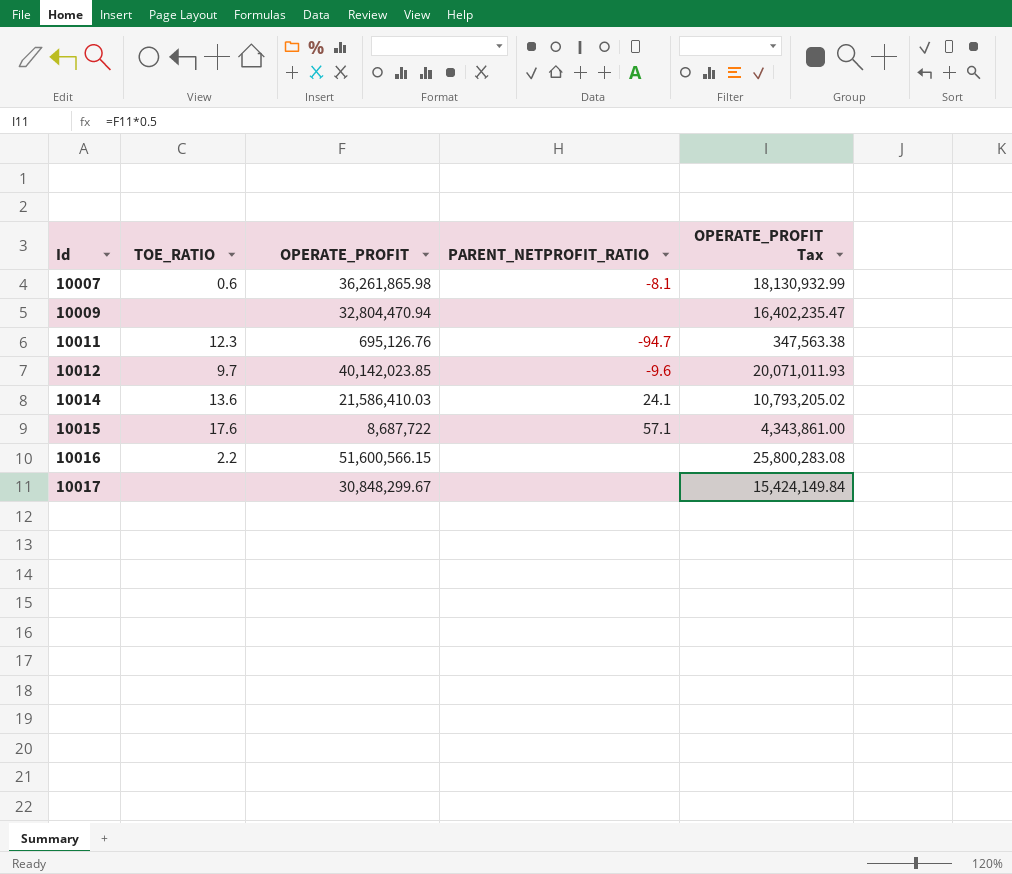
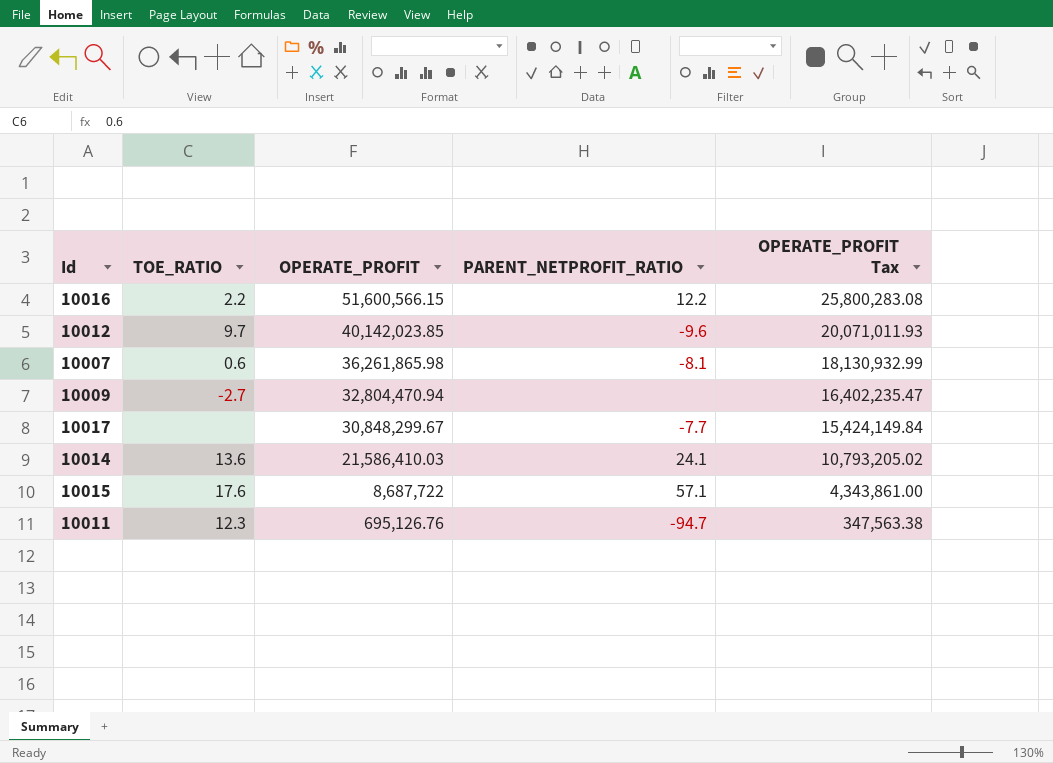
row order: Id ascending -> OPERATE_PROFIT descending
10016 | PARENT_NETPROFIT_RATIO: none -> 12.2
10009 | TOE_RATIO: none -> -2.7
10017 | PARENT_NETPROFIT_RATIO: none -> -7.7

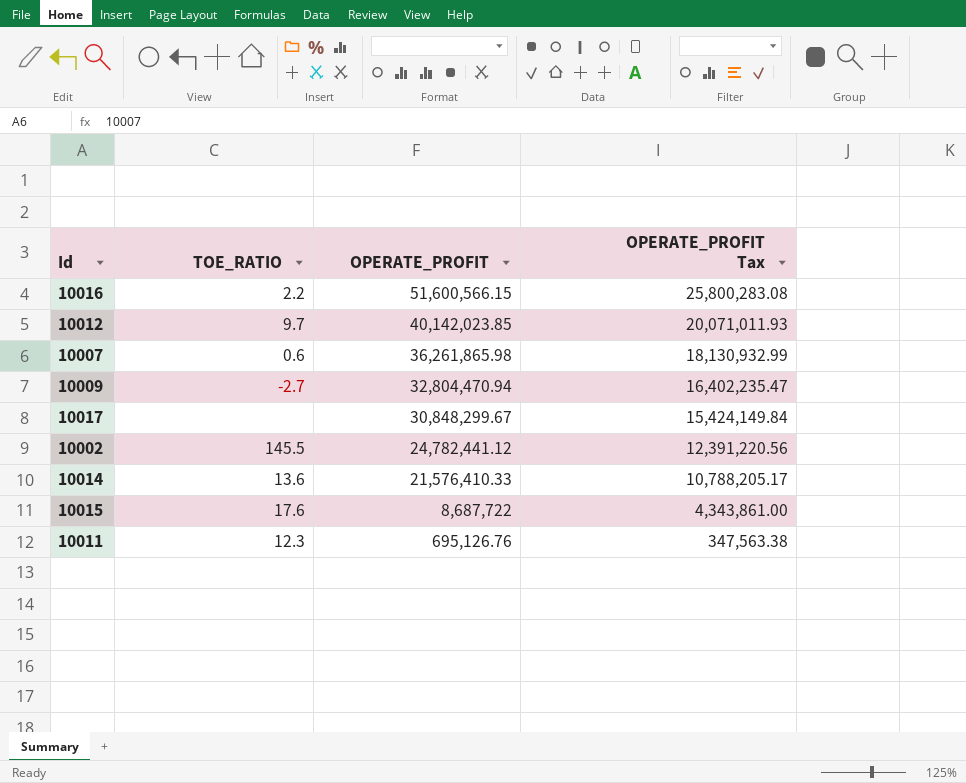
column PARENT_NETPROFIT_RATIO | position: 4 -> none
row 10002: none -> 145.5 | 24,782,441.12 | 12,391,220.56
10014 | OPERATE_PROFIT: 21,586,410.03 -> 21,576,410.33
10014 | OPERATE_PROFIT Tax: 10,793,205.02 -> 10,788,205.17

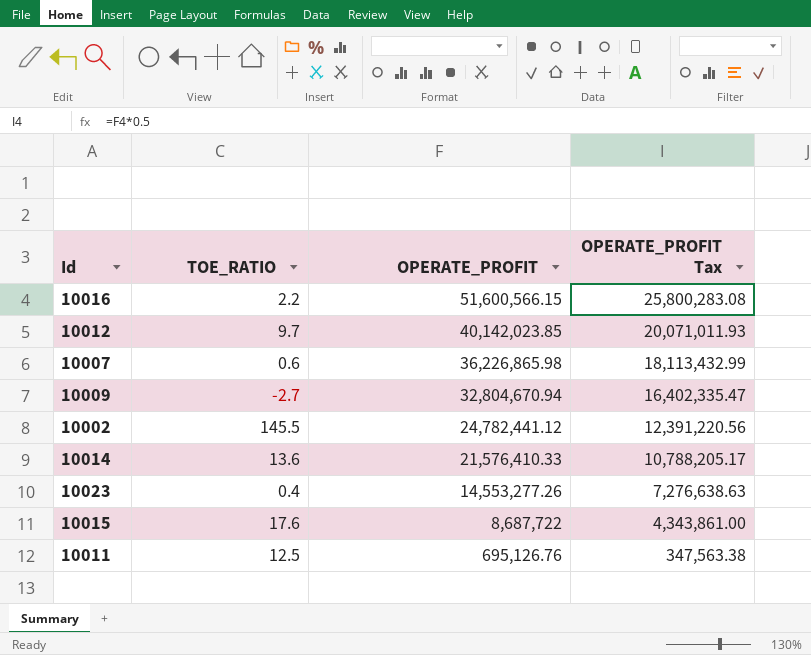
row 10017: none | 30,848,299.67 | 15,424,149.84 -> none
10007 | OPERATE_PROFIT: 36,261,865.98 -> 36,226,865.98
10007 | OPERATE_PROFIT Tax: 18,130,932.99 -> 18,113,432.99
10009 | OPERATE_PROFIT: 32,804,470.94 -> 32,804,670.94
10009 | OPERATE_PROFIT Tax: 16,402,235.47 -> 16,402,335.47
row 10023: none -> 0.4 | 14,553,277.26 | 7,276,638.63
10011 | TOE_RATIO: 12.3 -> 12.5

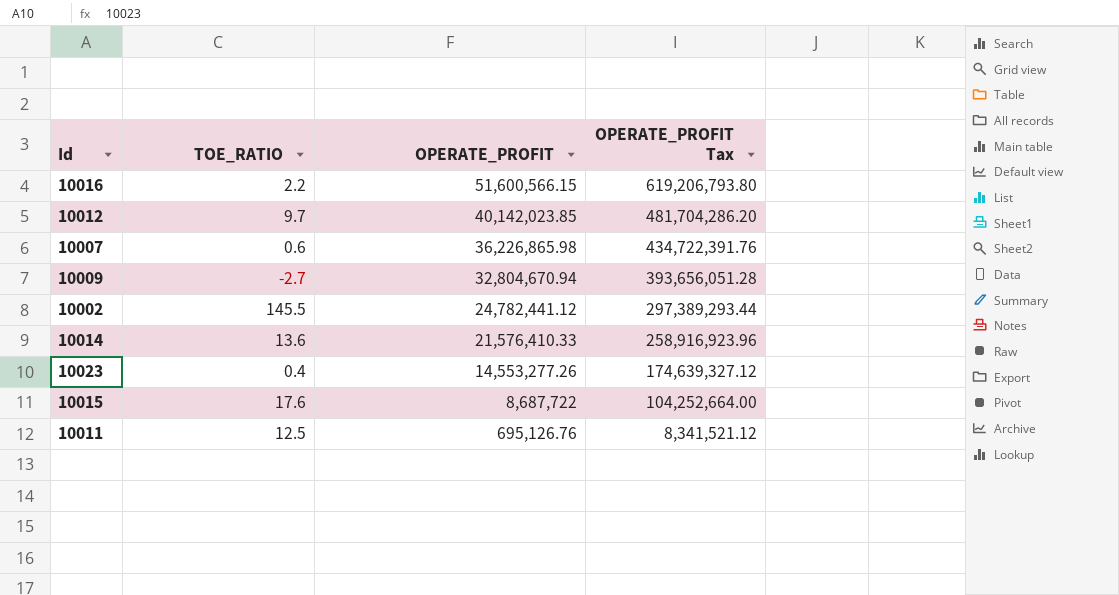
column OPERATE_PROFIT Tax | formula: [OPERATE_PROFIT] * 0.5 -> [OPERATE_PROFIT] * 12

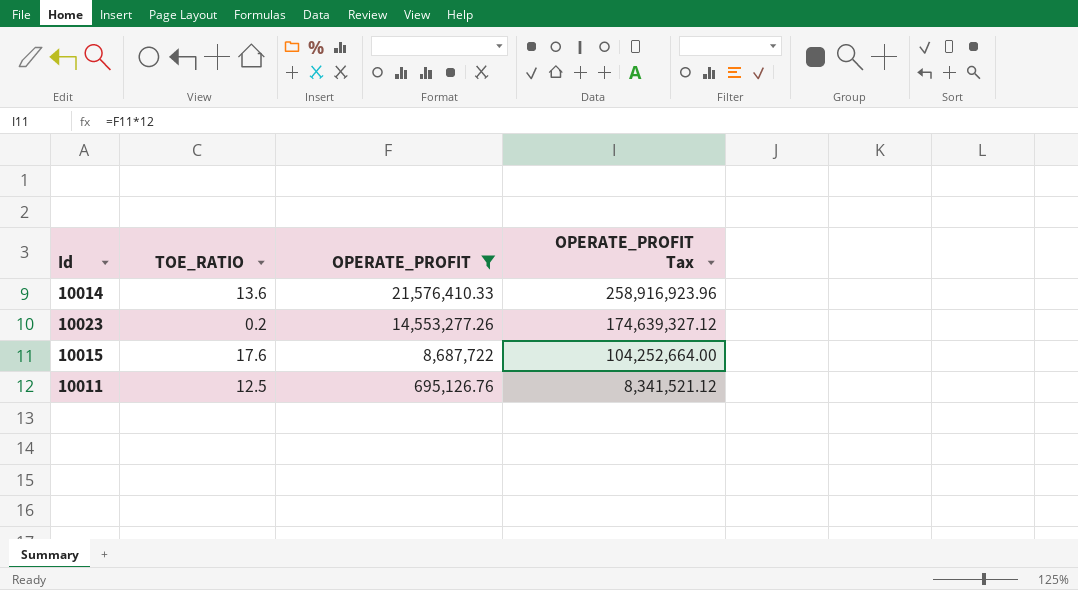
filter: none -> OPERATE_PROFIT <= 21,576,410.33
10023 | TOE_RATIO: 0.4 -> 0.2

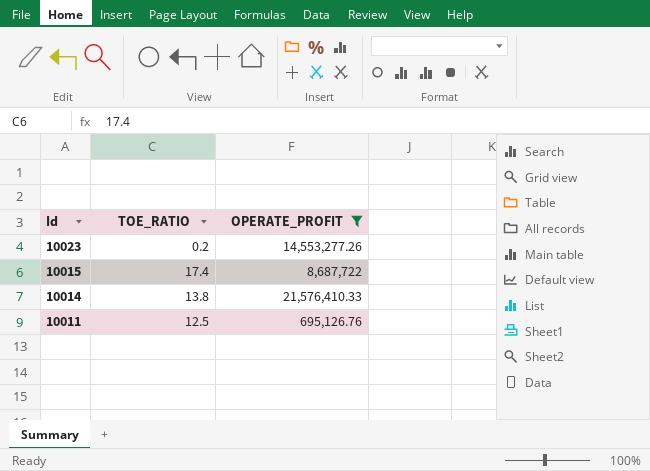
row order: OPERATE_PROFIT descending -> Id descending
column OPERATE_PROFIT Tax | formula: [OPERATE_PROFIT] * 12 -> none
10015 | TOE_RATIO: 17.6 -> 17.4
10014 | TOE_RATIO: 13.6 -> 13.8

